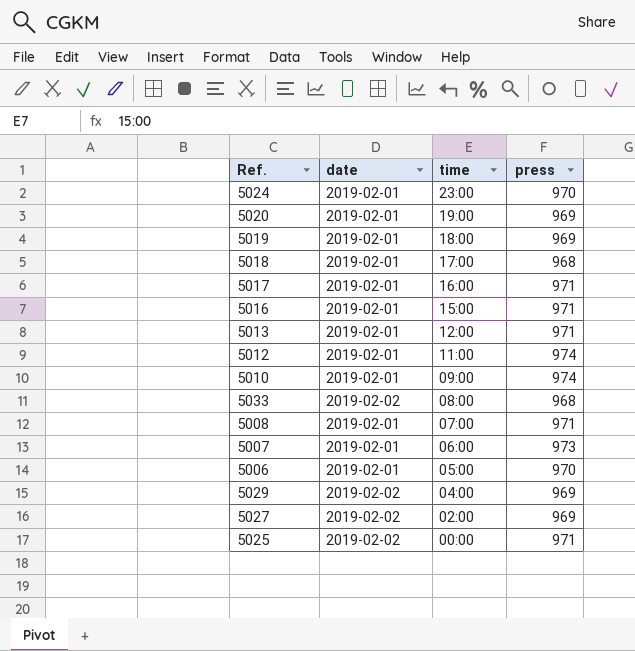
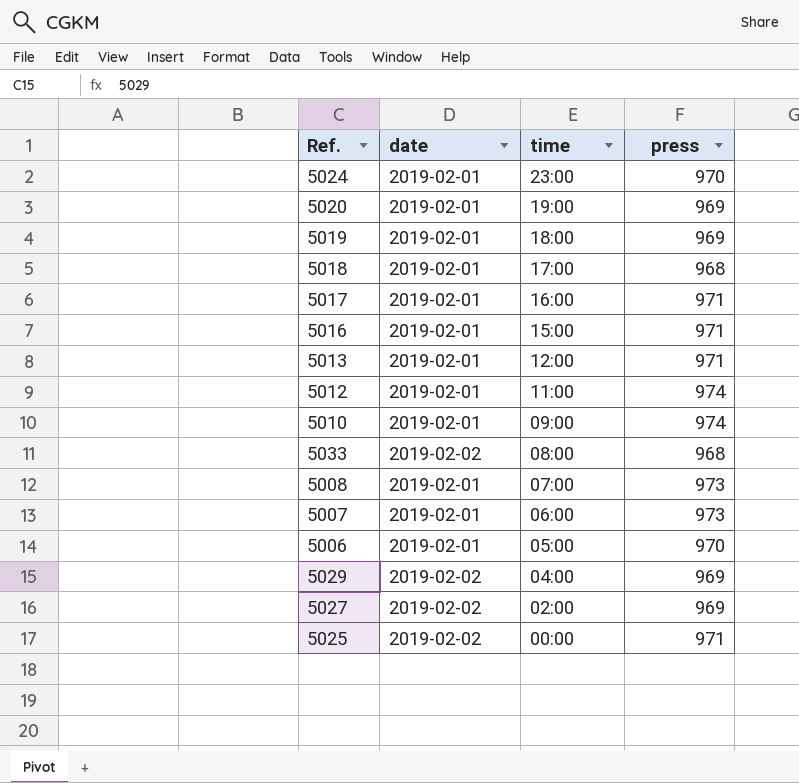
5008 | press: 971 -> 973

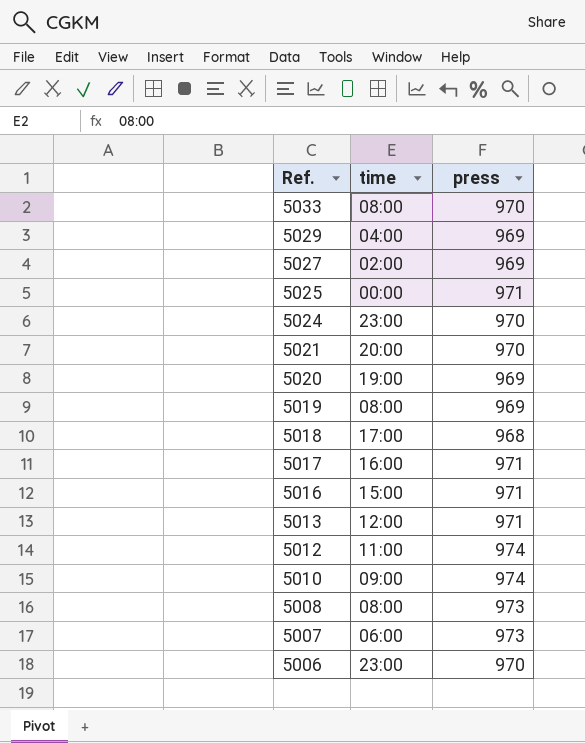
row order: time descending -> Ref. descending
column date | position: 2 -> none
5033 | press: 968 -> 970
row 5021: none -> 20:00 | 970
5019 | time: 18:00 -> 08:00
5008 | time: 07:00 -> 08:00
5006 | time: 05:00 -> 23:00

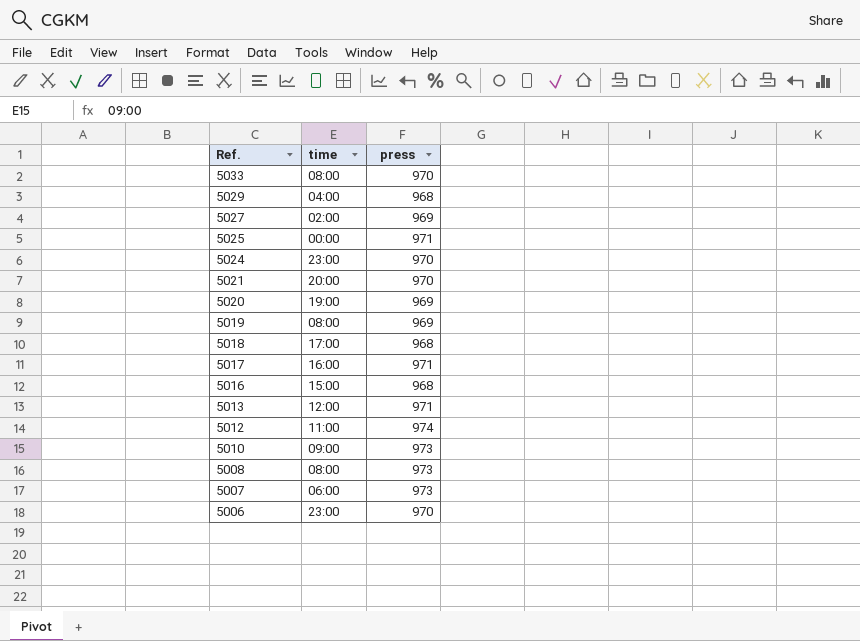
5029 | press: 969 -> 968
5016 | press: 971 -> 968
5010 | press: 974 -> 973

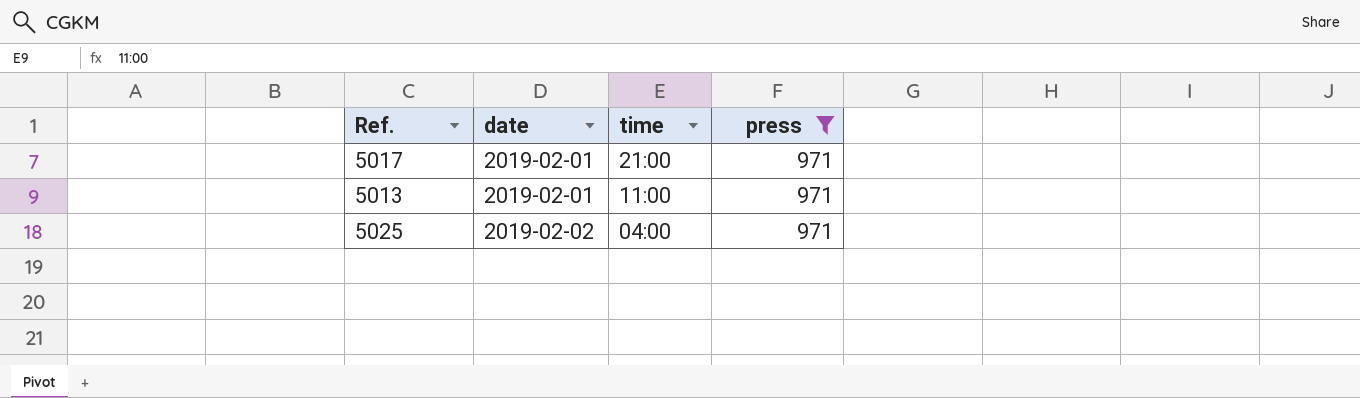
filter: none -> press = 971
row order: Ref. descending -> date ascending
column date | position: none -> 2
5017 | time: 16:00 -> 21:00
5013 | time: 12:00 -> 11:00
5025 | time: 00:00 -> 04:00

